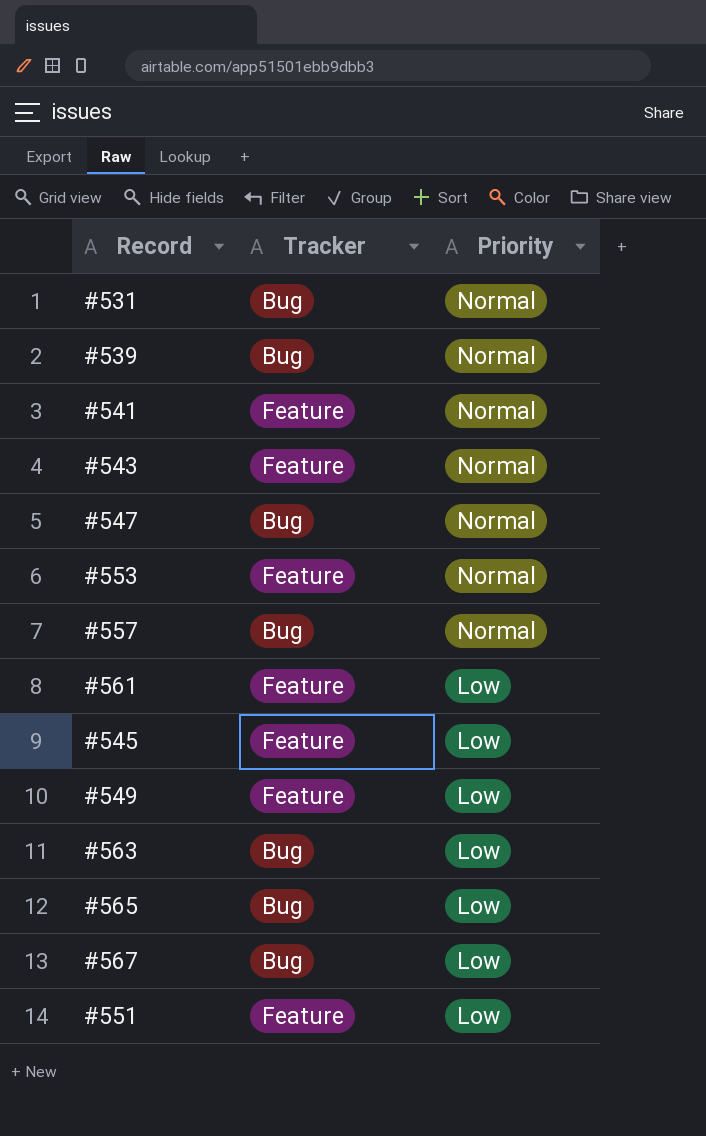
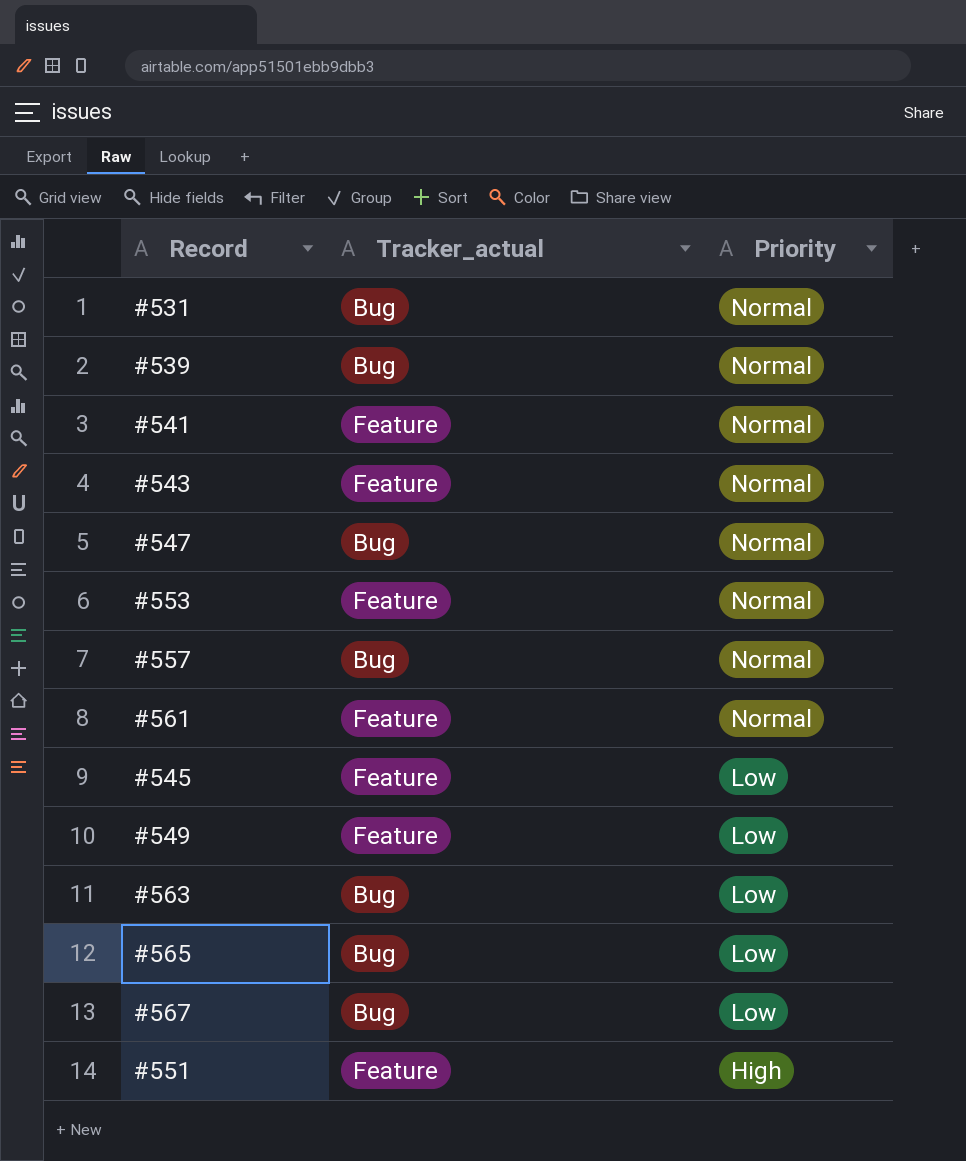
column name: Tracker -> Tracker_actual
#561 | Priority: Low -> Normal
#551 | Priority: Low -> High

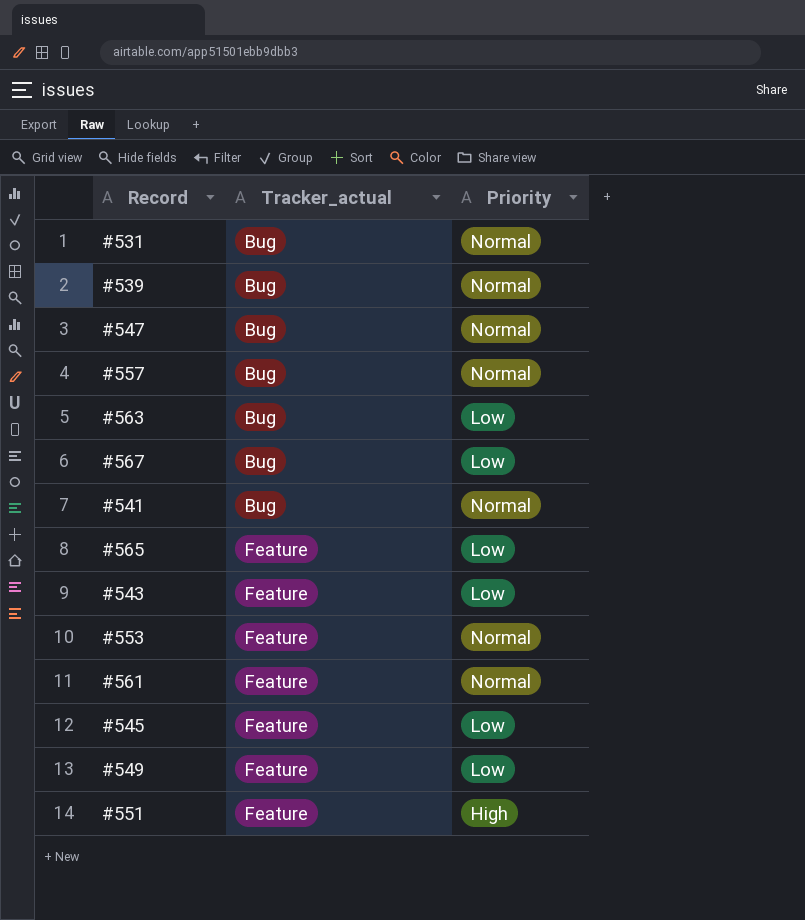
row order: Priority descending -> Tracker_actual ascending
#541 | Tracker_actual: Feature -> Bug
#565 | Tracker_actual: Bug -> Feature
#543 | Priority: Normal -> Low

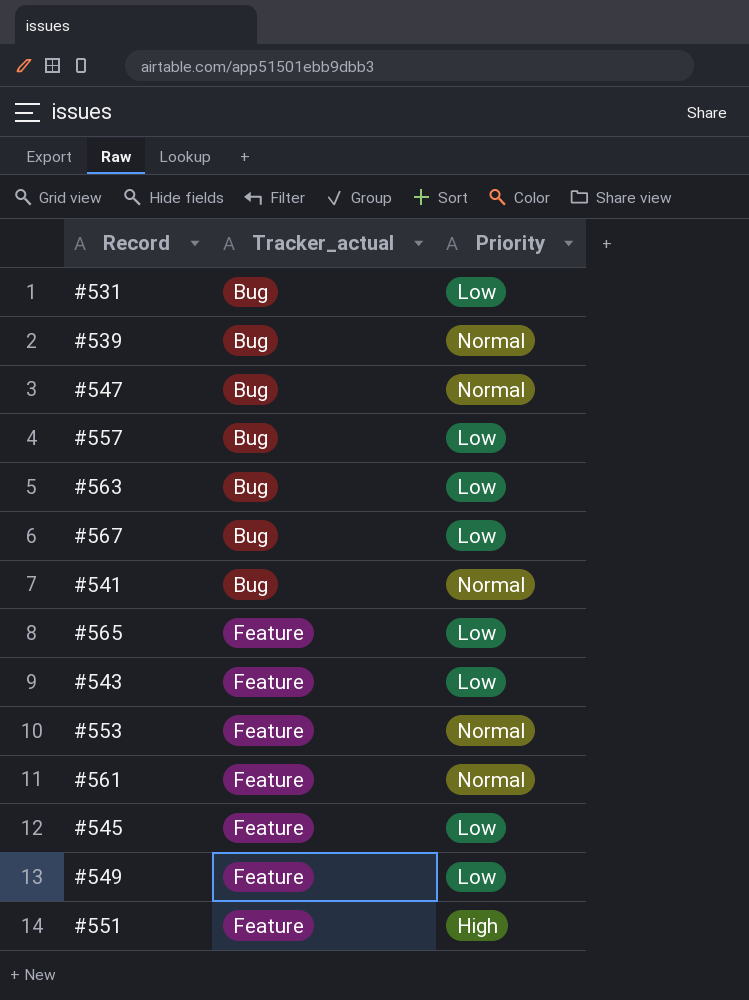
#531 | Priority: Normal -> Low
#557 | Priority: Normal -> Low

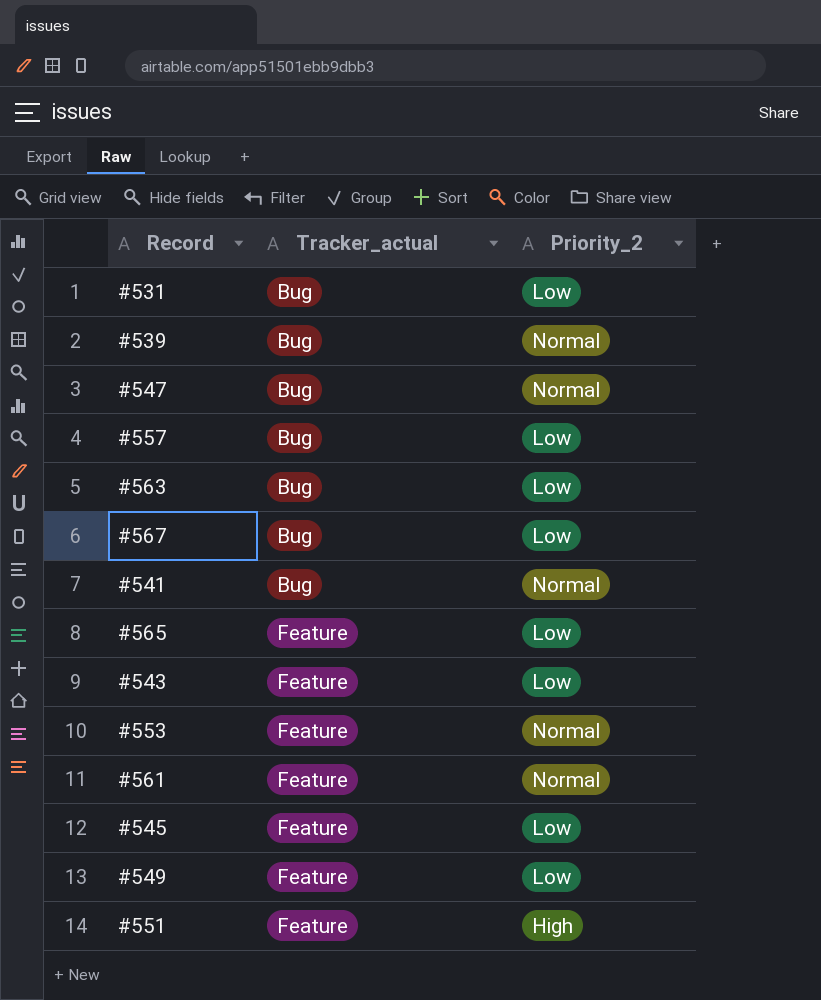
column name: Priority -> Priority_2

